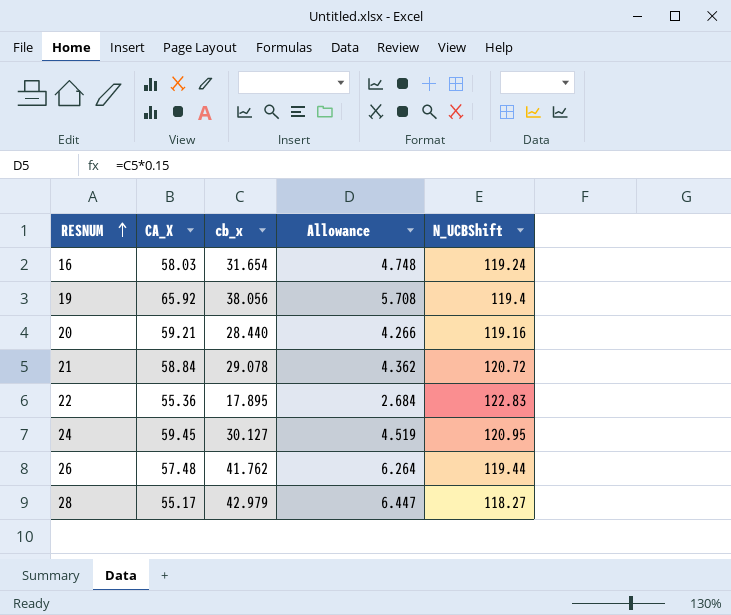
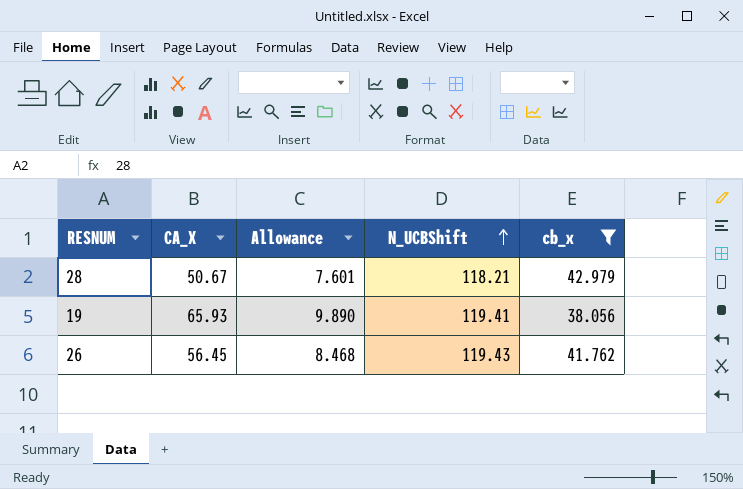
filter: none -> cb_x >= 38.056
row order: RESNUM ascending -> N_UCBShift ascending
column Allowance | formula: [cb_x] * 0.15 -> [CA_X] * 0.15
column cb_x | position: 3 -> 5
28 | CA_X: 55.17 -> 50.67
28 | N_UCBShift: 118.27 -> 118.21
19 | CA_X: 65.92 -> 65.93
19 | N_UCBShift: 119.4 -> 119.41
26 | CA_X: 57.48 -> 56.45
26 | N_UCBShift: 119.44 -> 119.43

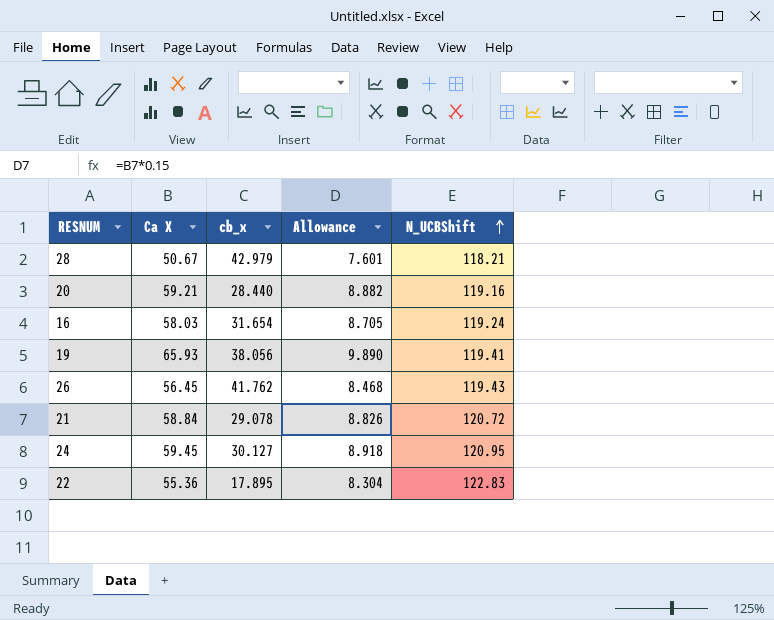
filter: cb_x >= 38.056 -> none
column name: CA_X -> Ca X
column cb_x | position: 5 -> 3

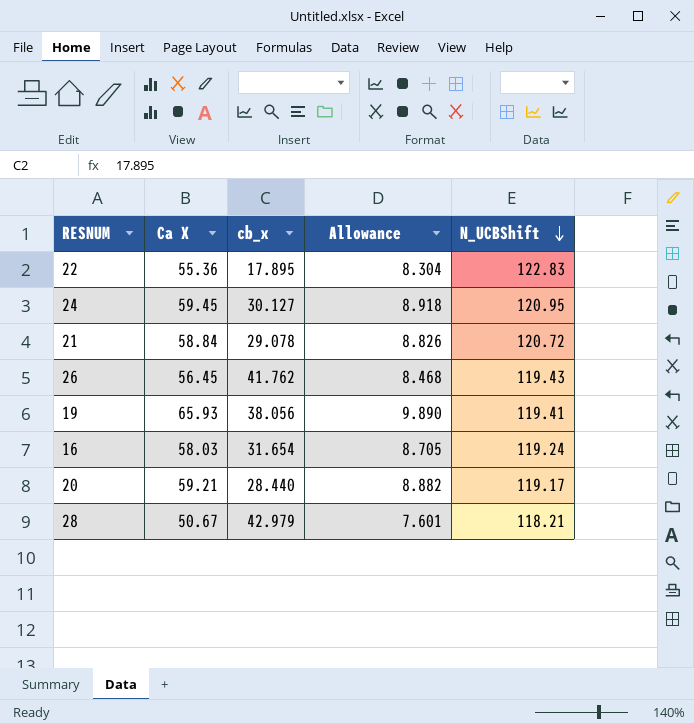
row order: N_UCBShift ascending -> N_UCBShift descending
20 | N_UCBShift: 119.16 -> 119.17

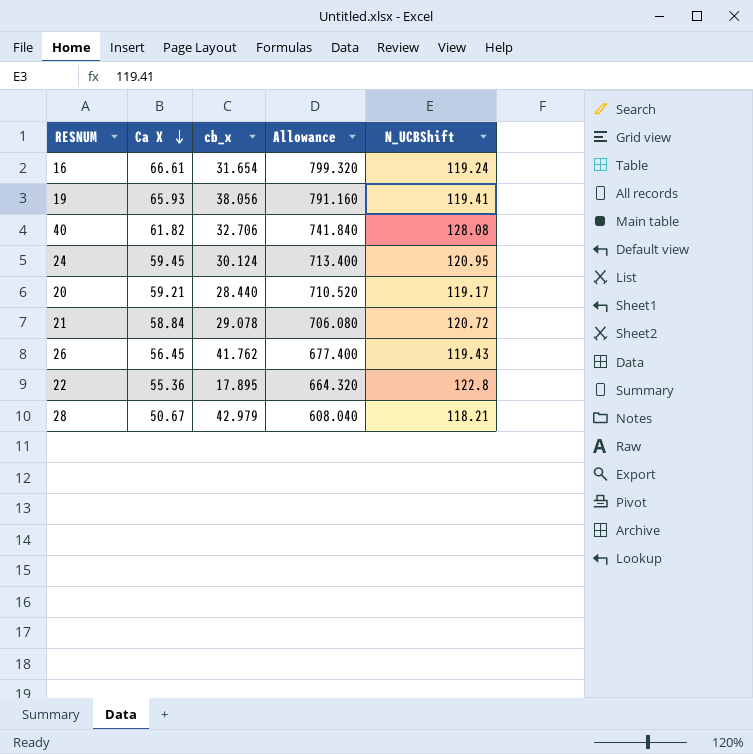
row order: N_UCBShift descending -> Ca X descending
column Allowance | formula: [Ca X] * 0.15 -> [Ca X] * 12
16 | Ca X: 58.03 -> 66.61
row 40: none -> 61.82 | 32.706 | 741.840 | 128.08
24 | cb_x: 30.127 -> 30.124
22 | N_UCBShift: 122.83 -> 122.8

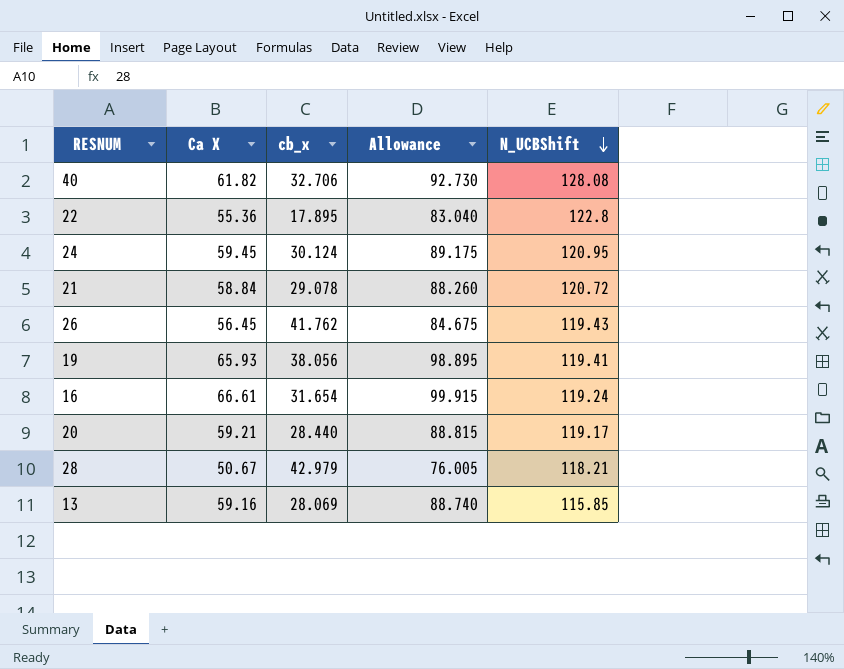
row order: Ca X descending -> N_UCBShift descending
column Allowance | formula: [Ca X] * 12 -> [Ca X] * 1.5
row 13: none -> 59.16 | 28.069 | 88.740 | 115.85

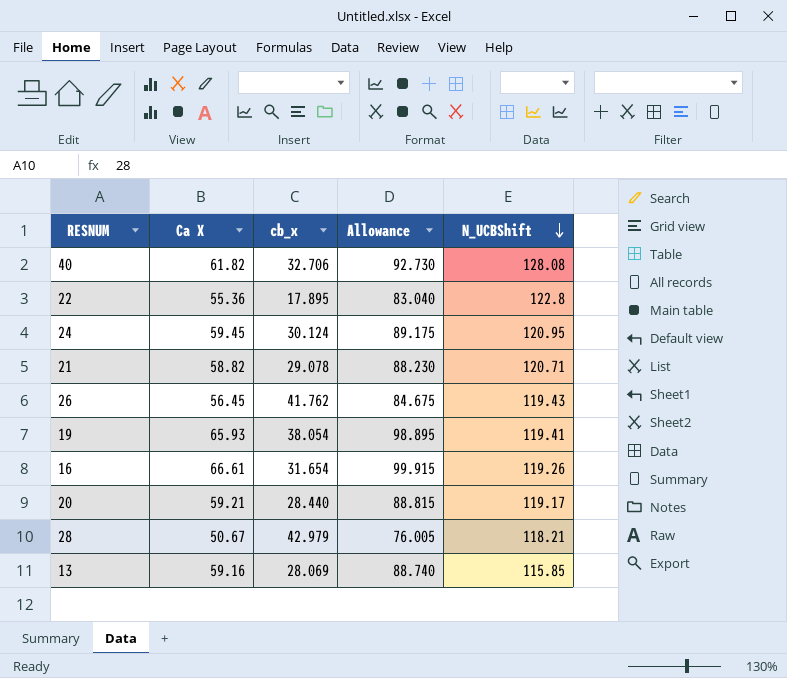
21 | Ca X: 58.84 -> 58.82
21 | Allowance: 88.260 -> 88.230
21 | N_UCBShift: 120.72 -> 120.71
19 | cb_x: 38.056 -> 38.054
16 | N_UCBShift: 119.24 -> 119.26

